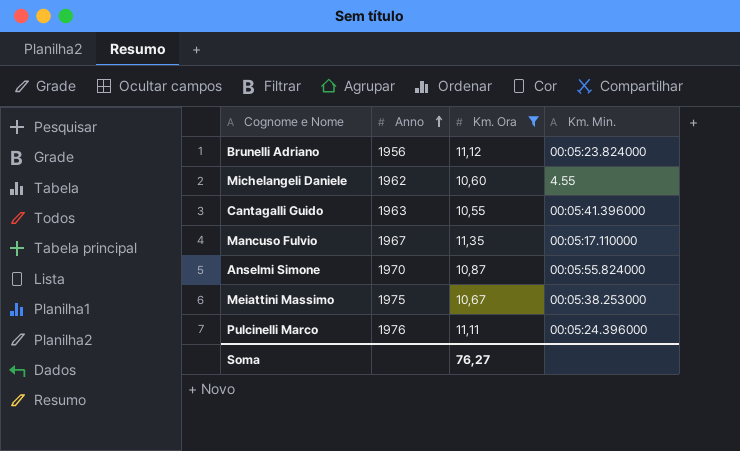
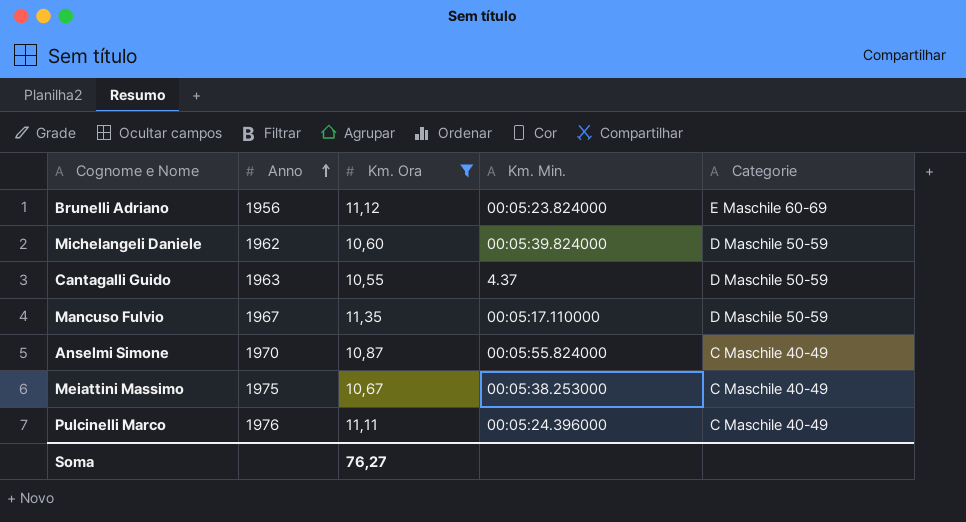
column Categorie | position: none -> 5
Michelangeli Daniele | Km. Min.: 4.55 -> 00:05:39.824000
Cantagalli Guido | Km. Min.: 00:05:41.396000 -> 4.37

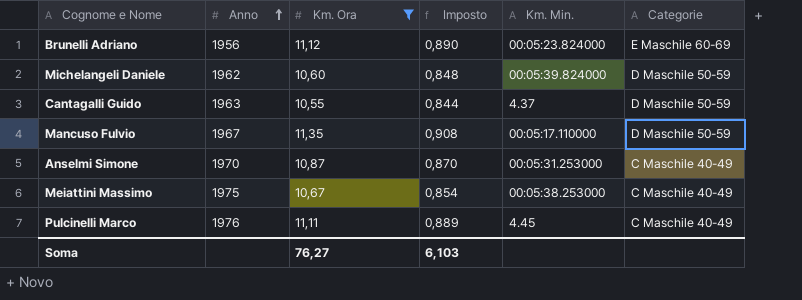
column Imposto | formula: none -> [Km. Ora] * 0,08
Anselmi Simone | Km. Min.: 00:05:55.824000 -> 00:05:31.253000
Pulcinelli Marco | Km. Min.: 00:05:24.396000 -> 4.45

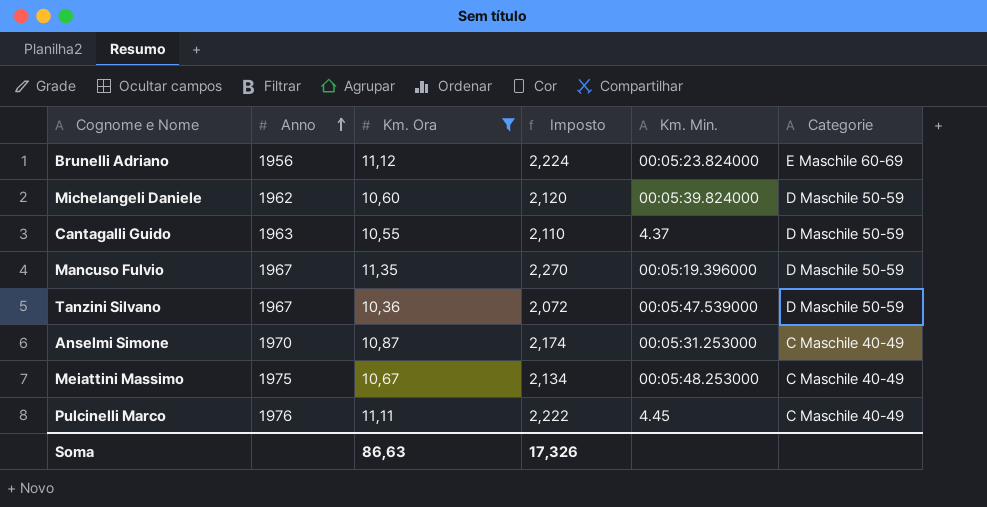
column Imposto | formula: [Km. Ora] * 0,08 -> [Km. Ora] * 0,2
Mancuso Fulvio | Km. Min.: 00:05:17.110000 -> 00:05:19.396000
row Tanzini Silvano: none -> 1967 | 10,36 | 2,072 | 00:05:47.539000 | D Maschile 50-59
Meiattini Massimo | Km. Min.: 00:05:38.253000 -> 00:05:48.253000
Soma | Km. Ora: 76,27 -> 86,63
Soma | Imposto: 6,103 -> 17,326

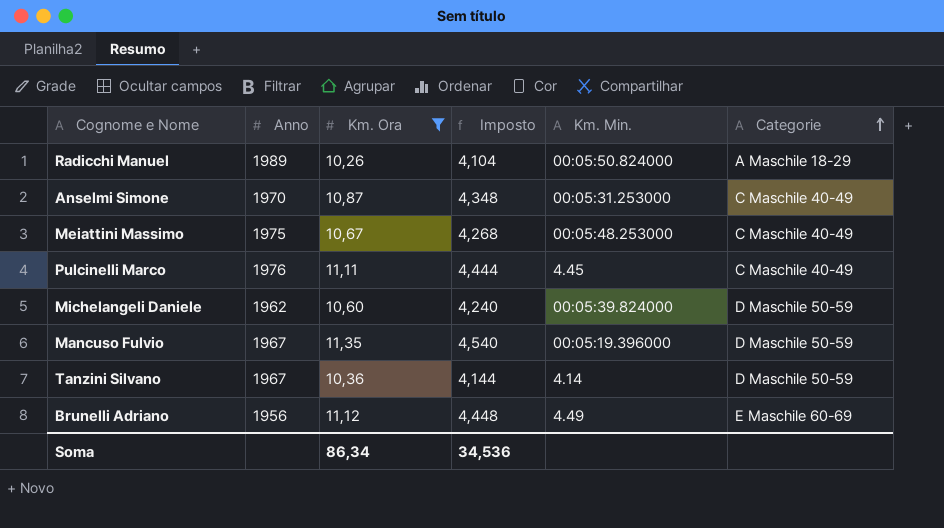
row order: Anno ascending -> Categorie ascending
column Imposto | formula: [Km. Ora] * 0,2 -> [Km. Ora] * 0,4
row Cantagalli Guido: 1963 | 10,55 | 2,110 | 4.37 | D Maschile 50-59 -> none
row Radicchi Manuel: none -> 1989 | 10,26 | 4,104 | 00:05:50.824000 | A Maschile 18-29
Tanzini Silvano | Km. Min.: 00:05:47.539000 -> 4.14
Brunelli Adriano | Km. Min.: 00:05:23.824000 -> 4.49
Soma | Km. Ora: 86,63 -> 86,34
Soma | Imposto: 17,326 -> 34,536

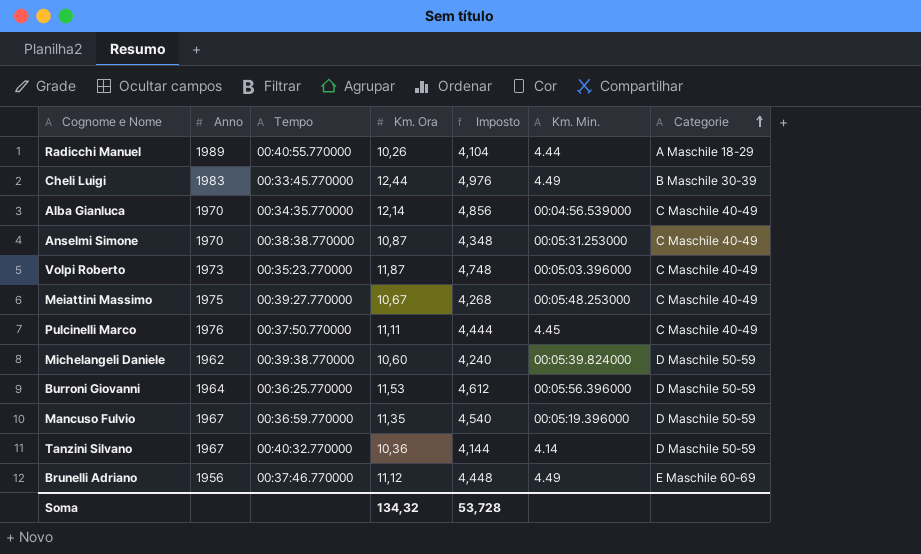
filter: Km. Ora <= 11,35 -> none
column Tempo | position: none -> 3
Radicchi Manuel | Km. Min.: 00:05:50.824000 -> 4.44
Soma | Km. Ora: 86,34 -> 134,32
Soma | Imposto: 34,536 -> 53,728

